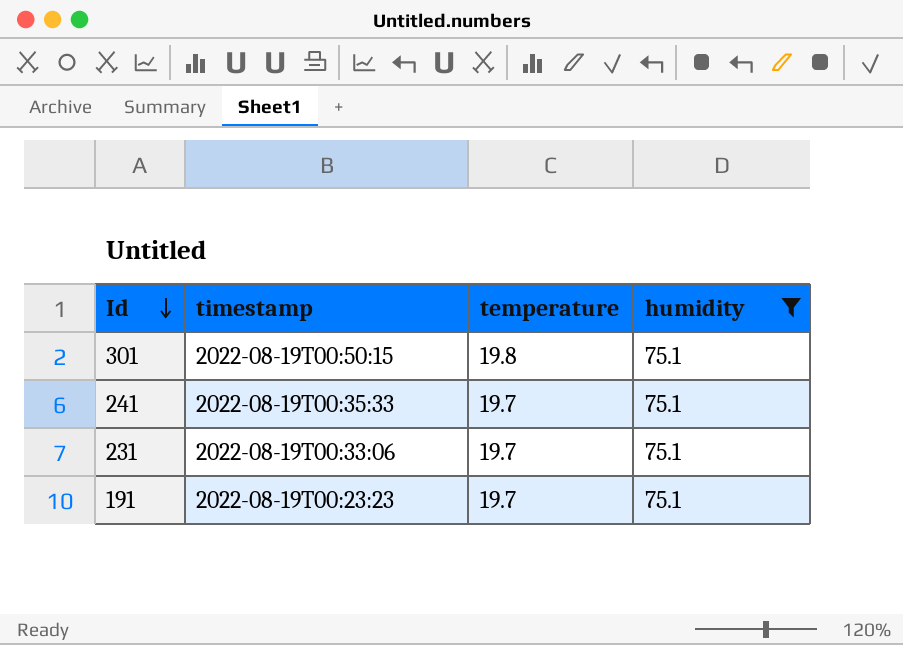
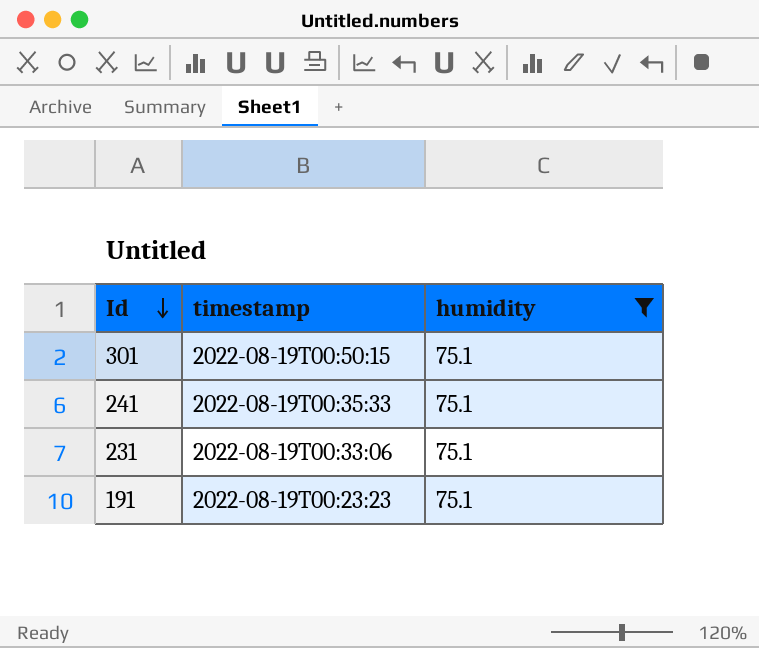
column temperature | position: 3 -> none

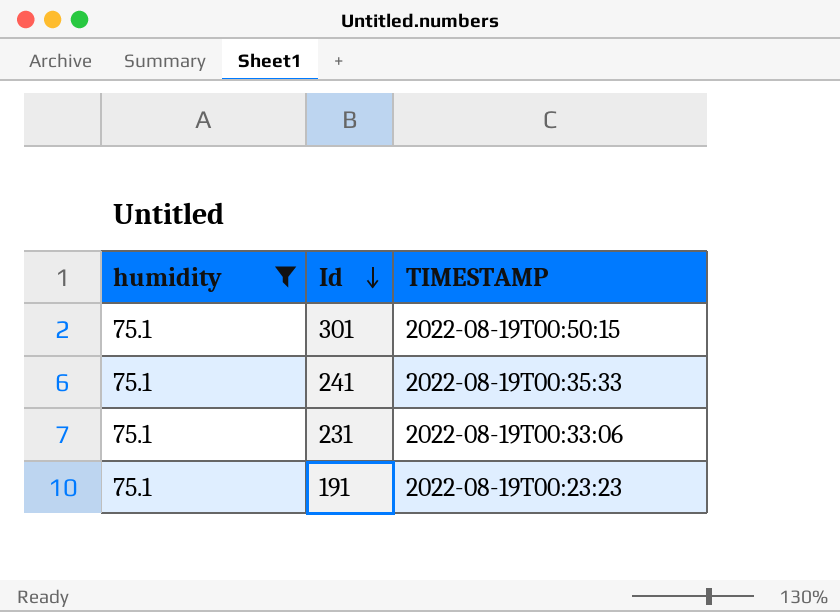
column humidity | position: 3 -> 1
column name: timestamp -> TIMESTAMP

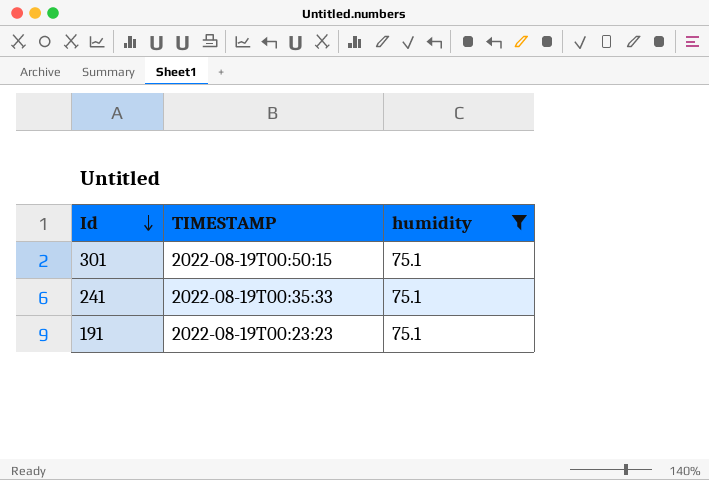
column humidity | position: 1 -> 3
row 231: 75.1 | 2022-08-19T00:33:06 -> none

